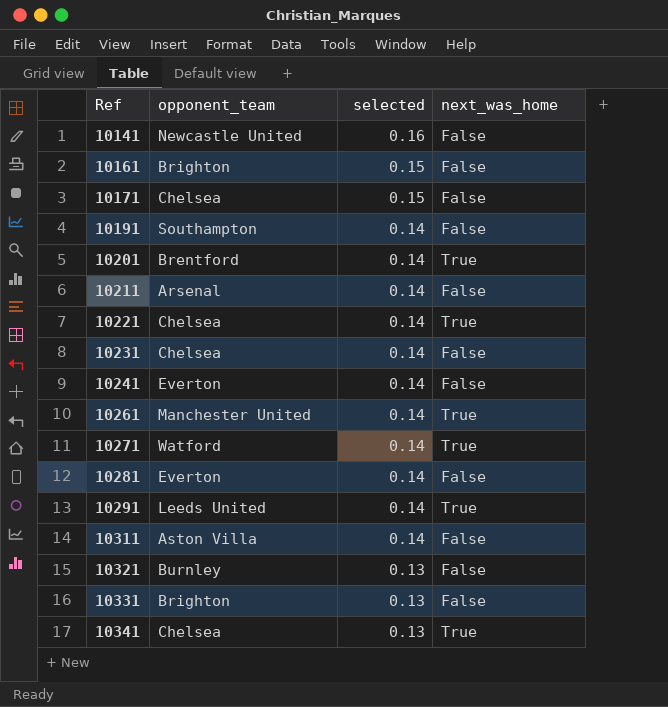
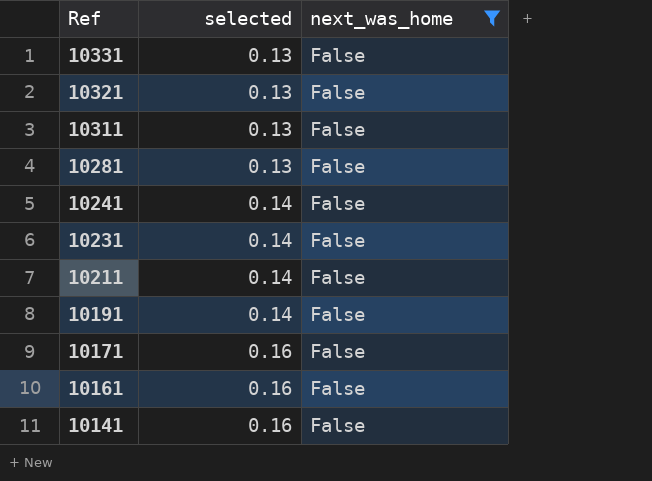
filter: none -> next_was_home = False
row order: Ref ascending -> Ref descending
column opponent_team | position: 2 -> none
10311 | selected: 0.14 -> 0.13
10281 | selected: 0.14 -> 0.13
10171 | selected: 0.15 -> 0.16
10161 | selected: 0.15 -> 0.16

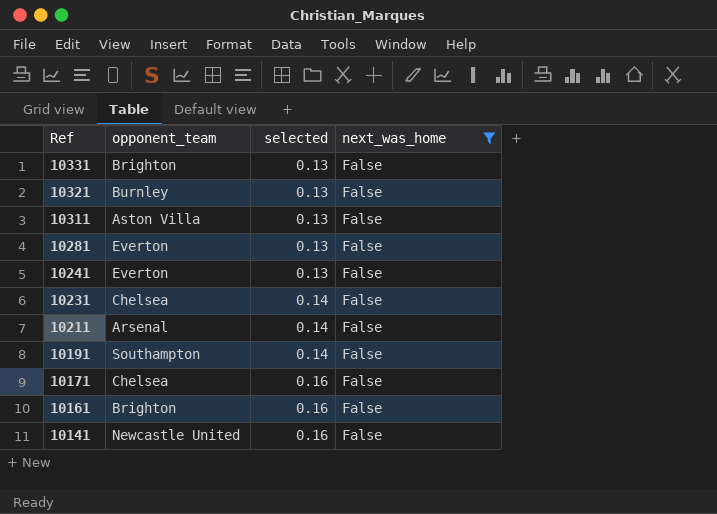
column opponent_team | position: none -> 2
10241 | selected: 0.14 -> 0.13

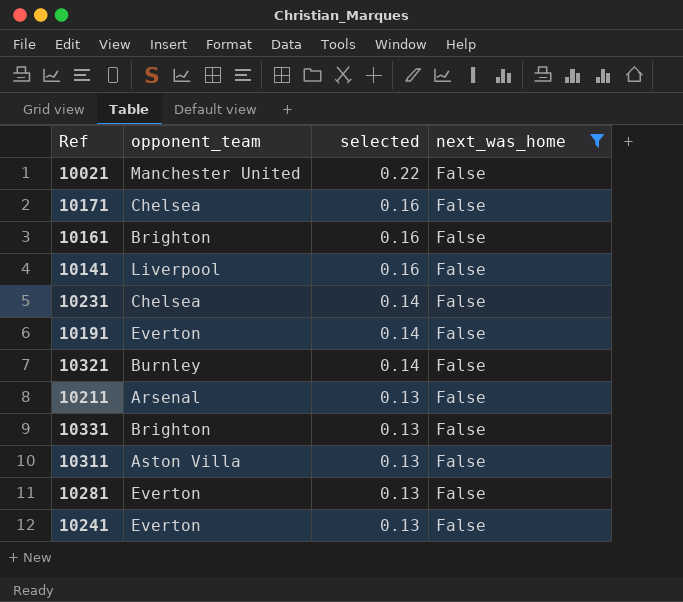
row order: Ref descending -> selected descending
row 10021: none -> Manchester United | 0.22 | False
10141 | opponent_team: Newcastle United -> Liverpool
10191 | opponent_team: Southampton -> Everton
10321 | selected: 0.13 -> 0.14
10211 | selected: 0.14 -> 0.13

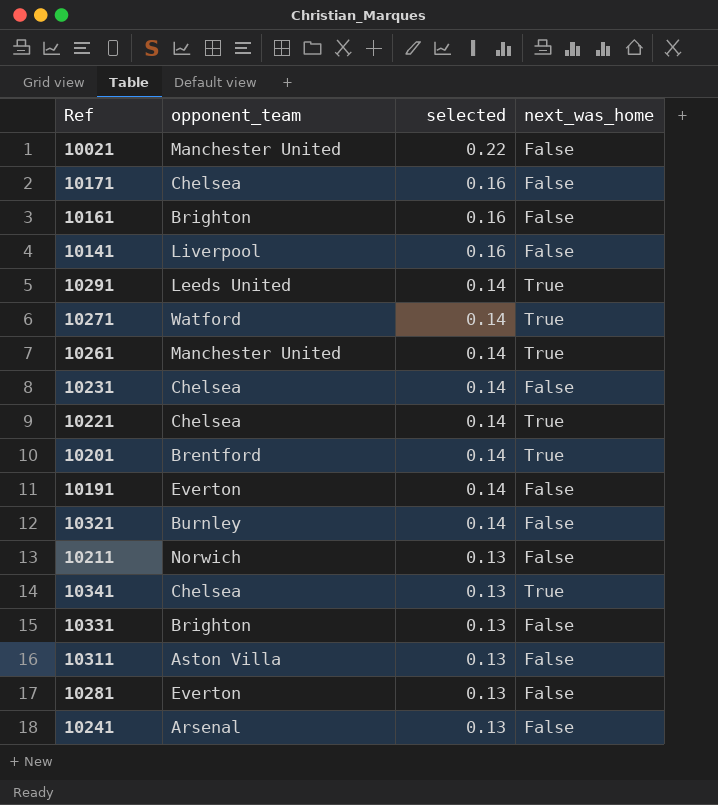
filter: next_was_home = False -> none
10211 | opponent_team: Arsenal -> Norwich
10241 | opponent_team: Everton -> Arsenal

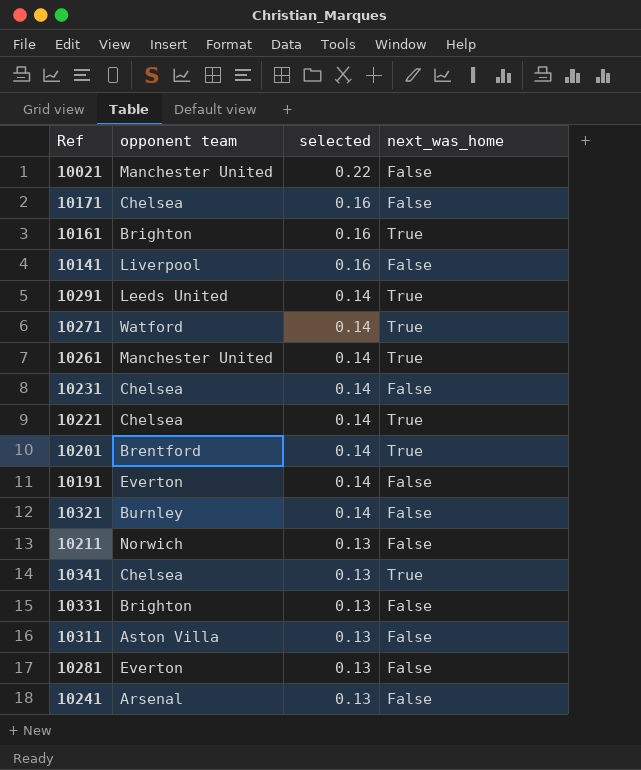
column name: opponent_team -> opponent team
10161 | next_was_home: False -> True

